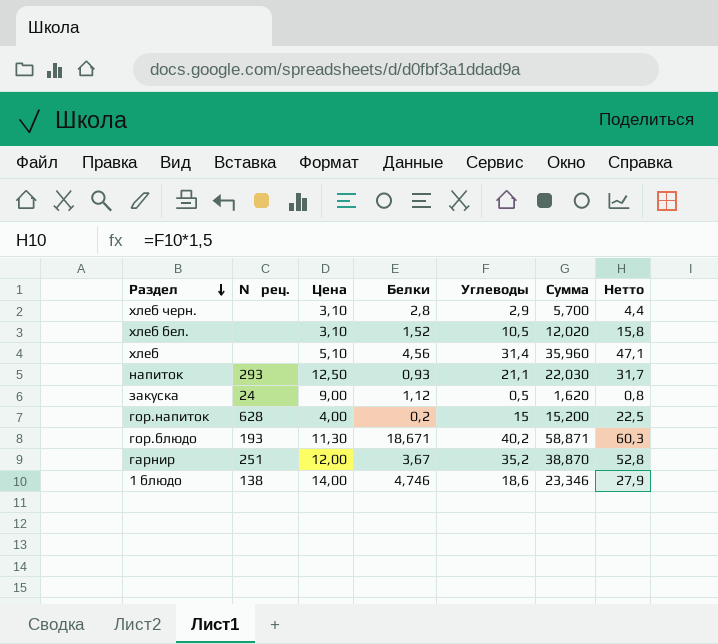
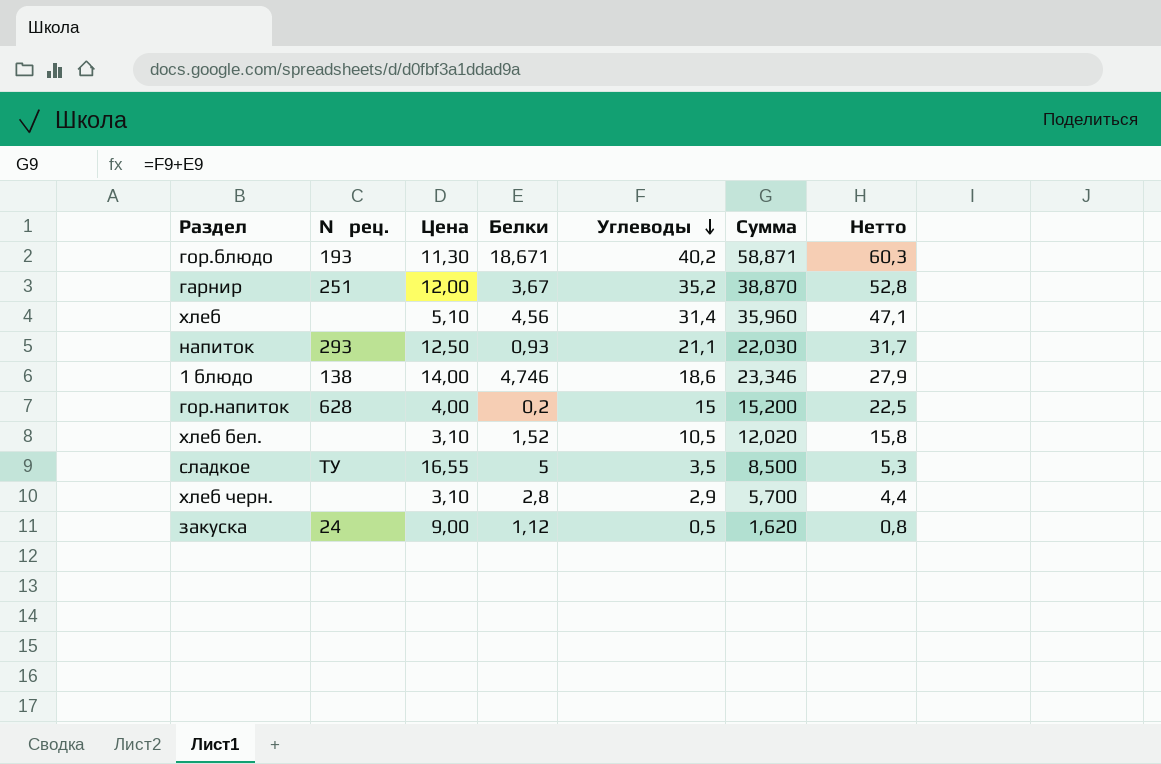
row order: Раздел descending -> Углеводы descending
row сладкое: none -> ТУ | 16,55 | 5 | 3,5 | 8,500 | 5,3

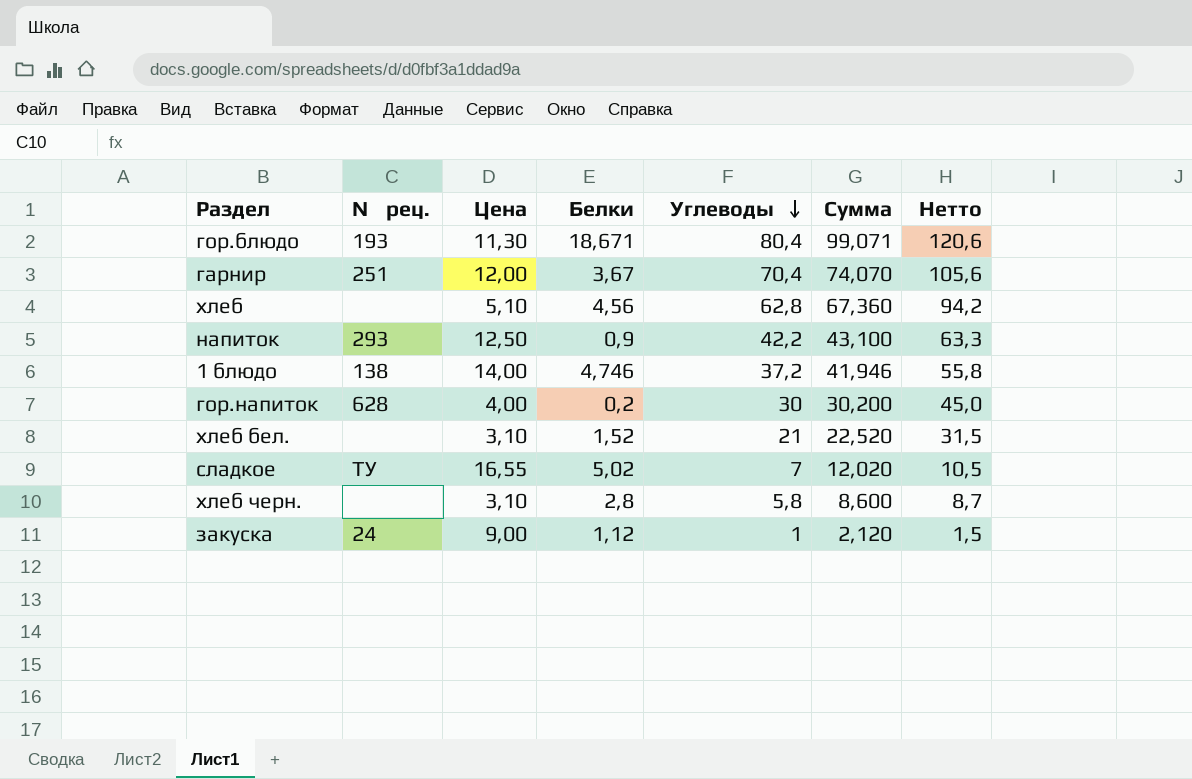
гор.блюдо | Углеводы: 40,2 -> 80,4
гор.блюдо | Сумма: 58,871 -> 99,071
гор.блюдо | Нетто: 60,3 -> 120,6
гарнир | Углеводы: 35,2 -> 70,4
гарнир | Сумма: 38,870 -> 74,070
гарнир | Нетто: 52,8 -> 105,6
хлеб | Углеводы: 31,4 -> 62,8
хлеб | Сумма: 35,960 -> 67,360
хлеб | Нетто: 47,1 -> 94,2
напиток | Белки: 0,93 -> 0,9
напиток | Углеводы: 21,1 -> 42,2
напиток | Сумма: 22,030 -> 43,100
напиток | Нетто: 31,7 -> 63,3
1 блюдо | Углеводы: 18,6 -> 37,2
1 блюдо | Сумма: 23,346 -> 41,946
1 блюдо | Нетто: 27,9 -> 55,8
гор.напиток | Углеводы: 15 -> 30
гор.напиток | Сумма: 15,200 -> 30,200
гор.напиток | Нетто: 22,5 -> 45,0
хлеб бел. | Углеводы: 10,5 -> 21
хлеб бел. | Сумма: 12,020 -> 22,520
хлеб бел. | Нетто: 15,8 -> 31,5
сладкое | Белки: 5 -> 5,02
сладкое | Углеводы: 3,5 -> 7
сладкое | Сумма: 8,500 -> 12,020
сладкое | Нетто: 5,3 -> 10,5
хлеб черн. | Углеводы: 2,9 -> 5,8
хлеб черн. | Сумма: 5,700 -> 8,600
хлеб черн. | Нетто: 4,4 -> 8,7
закуска | Углеводы: 0,5 -> 1
закуска | Сумма: 1,620 -> 2,120
закуска | Нетто: 0,8 -> 1,5

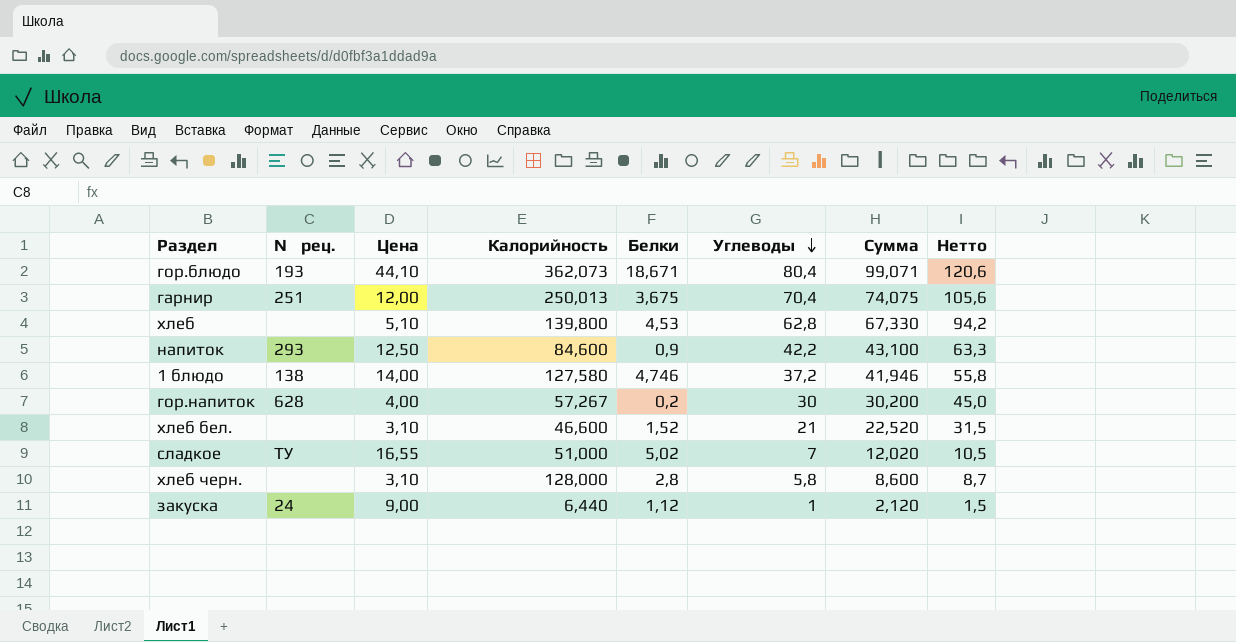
column Калорийность | position: none -> 4
гор.блюдо | Цена: 11,30 -> 44,10
гарнир | Белки: 3,67 -> 3,675
гарнир | Сумма: 74,070 -> 74,075
хлеб | Белки: 4,56 -> 4,53
хлеб | Сумма: 67,360 -> 67,330

